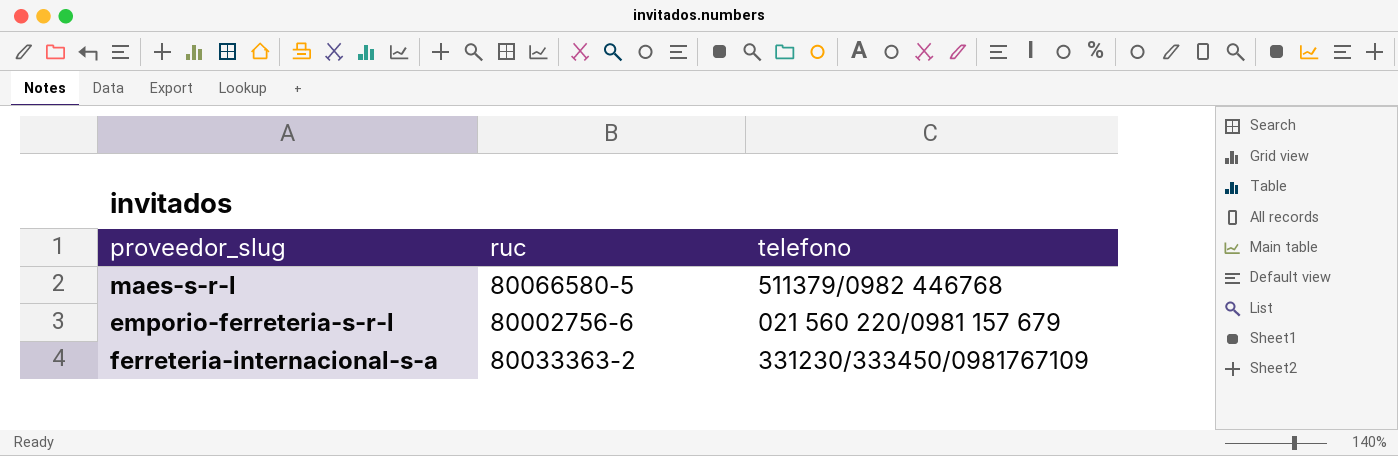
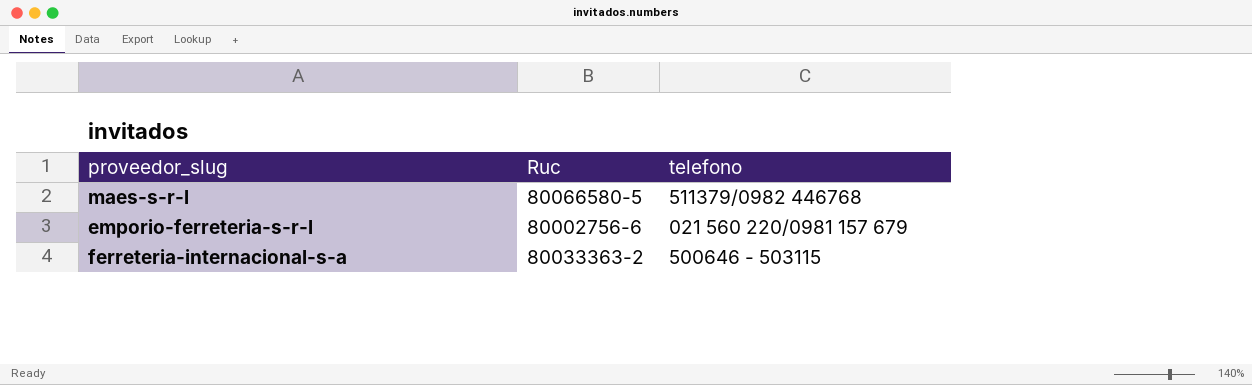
column name: ruc -> Ruc
ferreteria-internacional-s-a | telefono: 331230/333450/0981767109 -> 500646 - 503115

